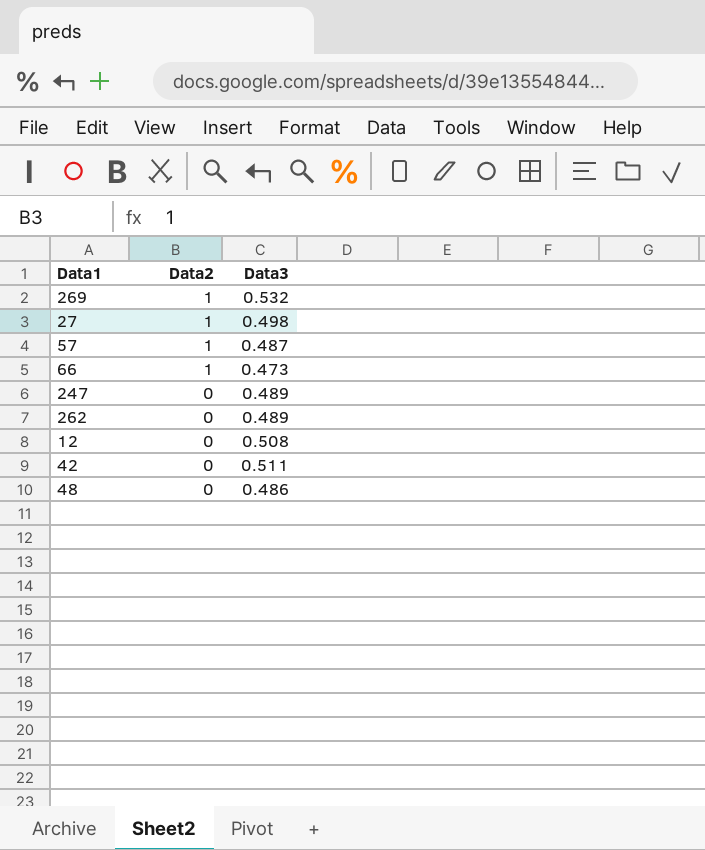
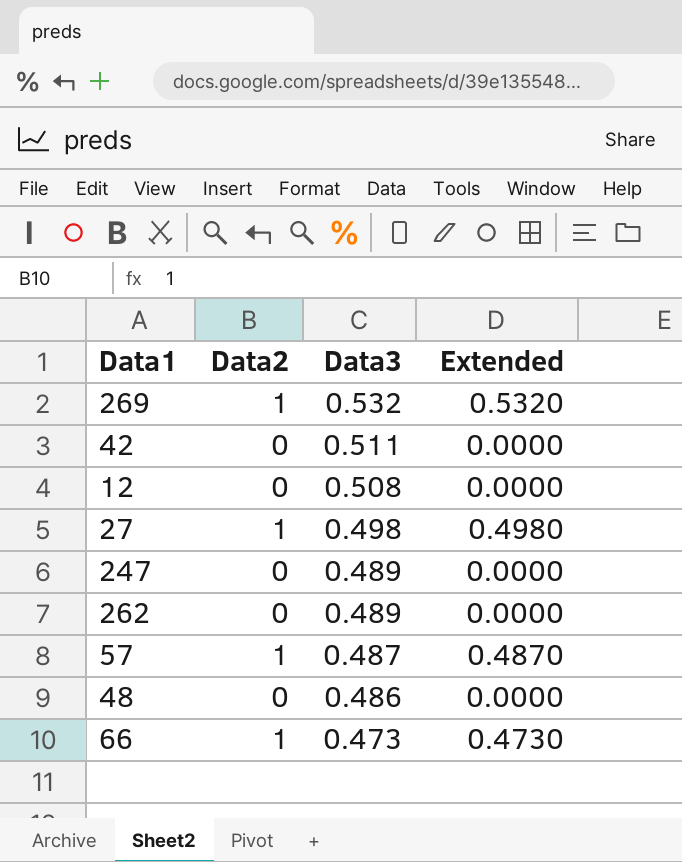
row order: Data2 descending -> Data3 descending
column Extended | formula: none -> [Data2] * [Data3]

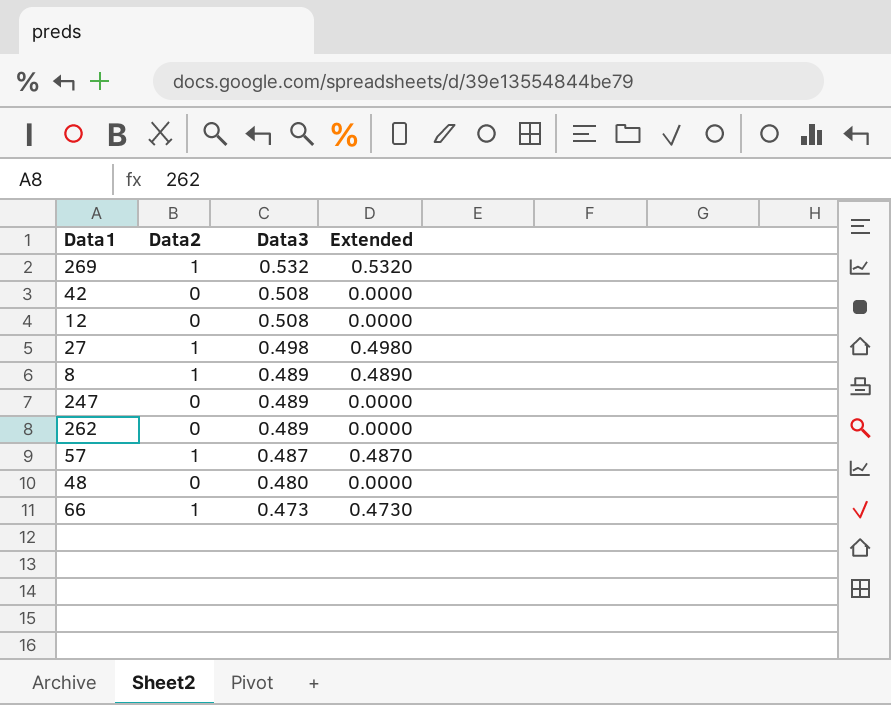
42 | Data3: 0.511 -> 0.508
row 8: none -> 1 | 0.489 | 0.4890
48 | Data3: 0.486 -> 0.480

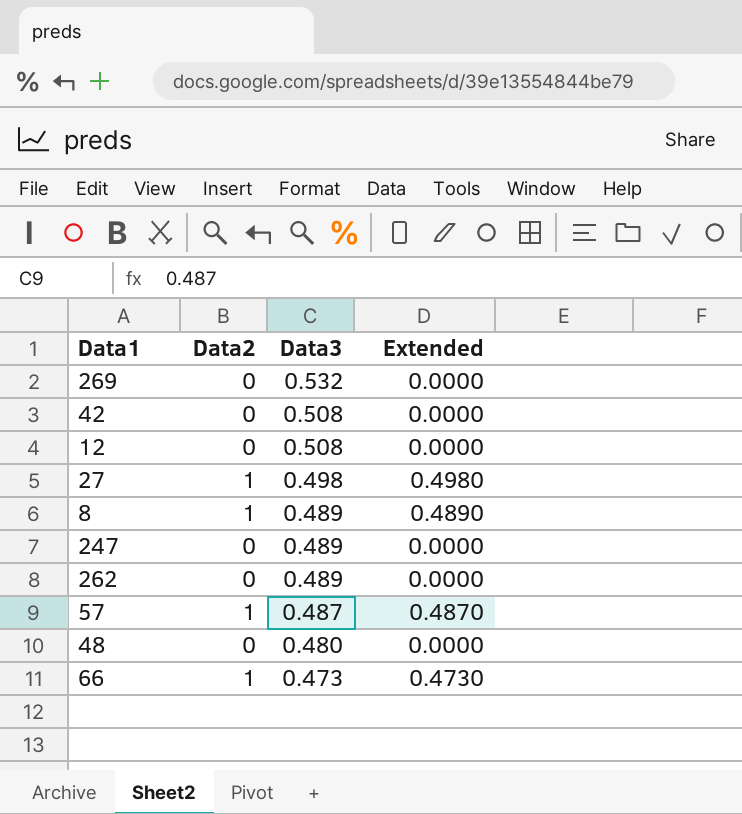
269 | Data2: 1 -> 0
269 | Extended: 0.5320 -> 0.0000

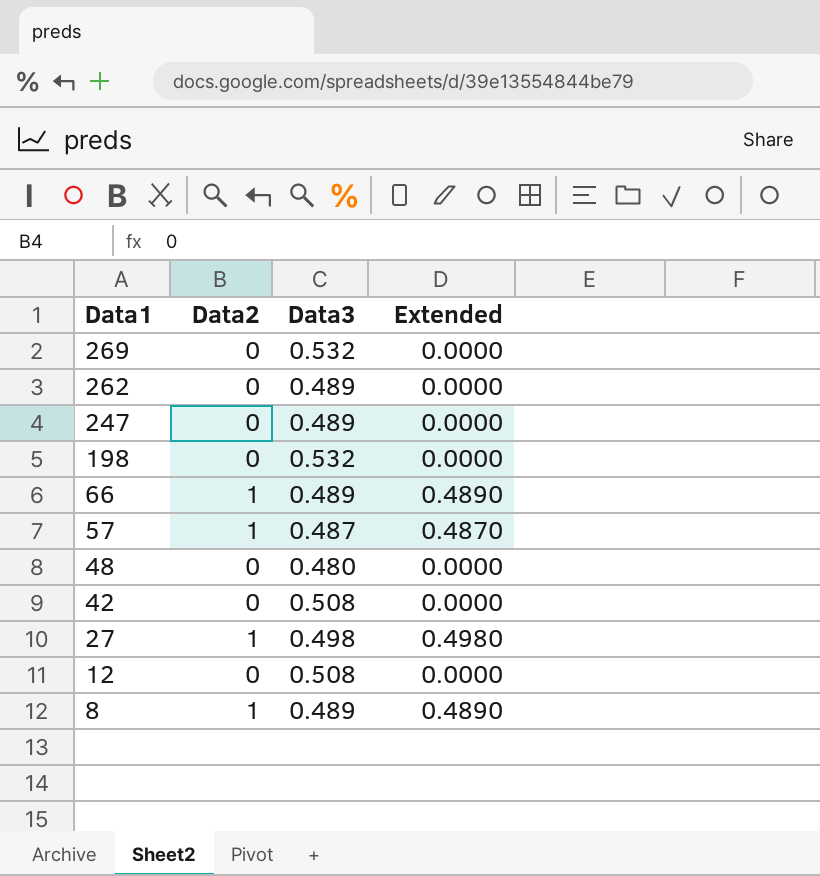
row order: Data3 descending -> Data1 descending
row 198: none -> 0 | 0.532 | 0.0000
66 | Data3: 0.473 -> 0.489
66 | Extended: 0.4730 -> 0.4890

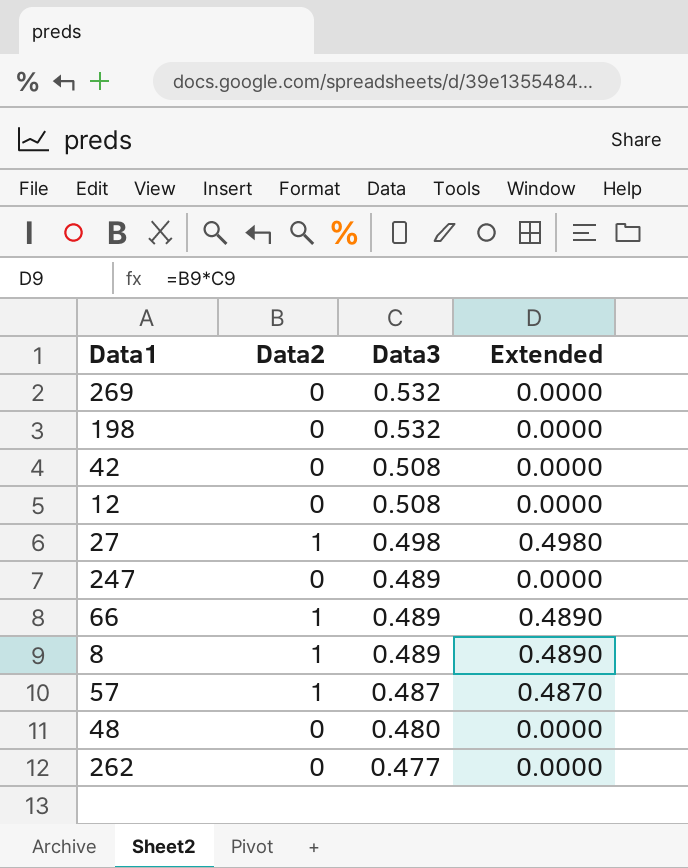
row order: Data1 descending -> Data3 descending
262 | Data3: 0.489 -> 0.477

